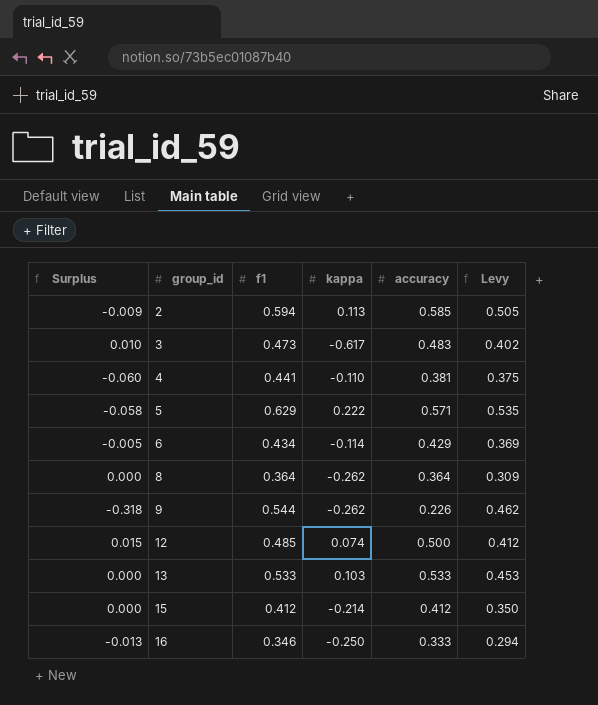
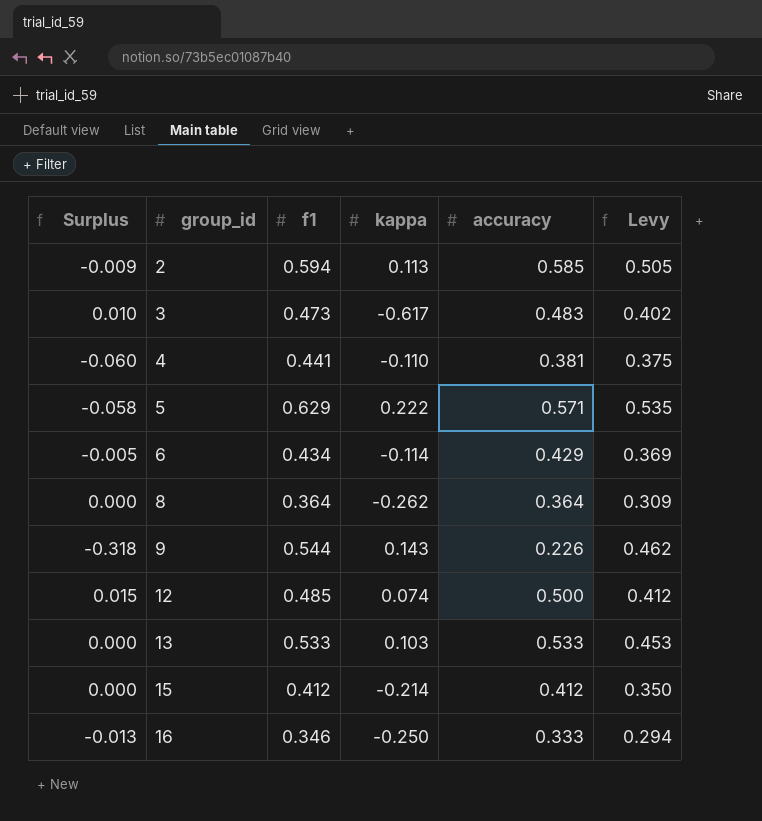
9 | kappa: -0.262 -> 0.143

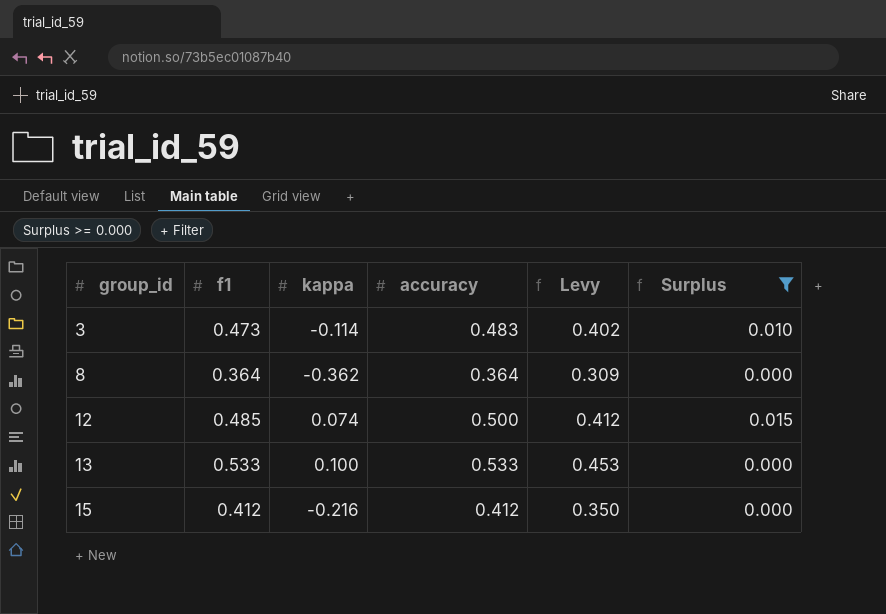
filter: none -> Surplus >= 0.000
column Surplus | position: 1 -> 6
3 | kappa: -0.617 -> -0.114
8 | kappa: -0.262 -> -0.362
13 | kappa: 0.103 -> 0.100
15 | kappa: -0.214 -> -0.216

